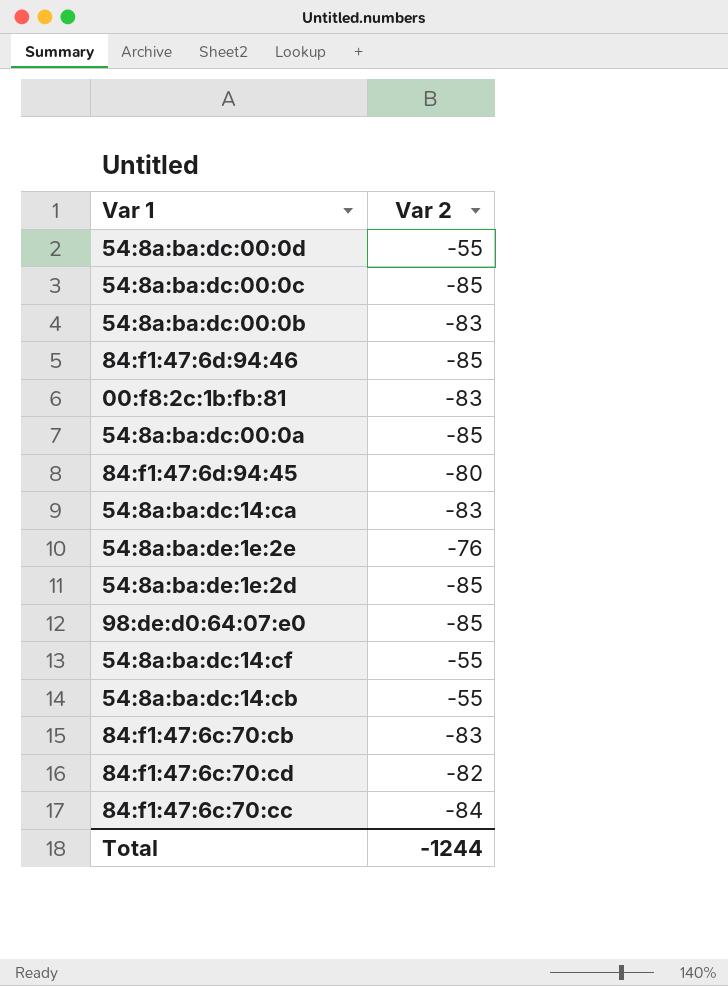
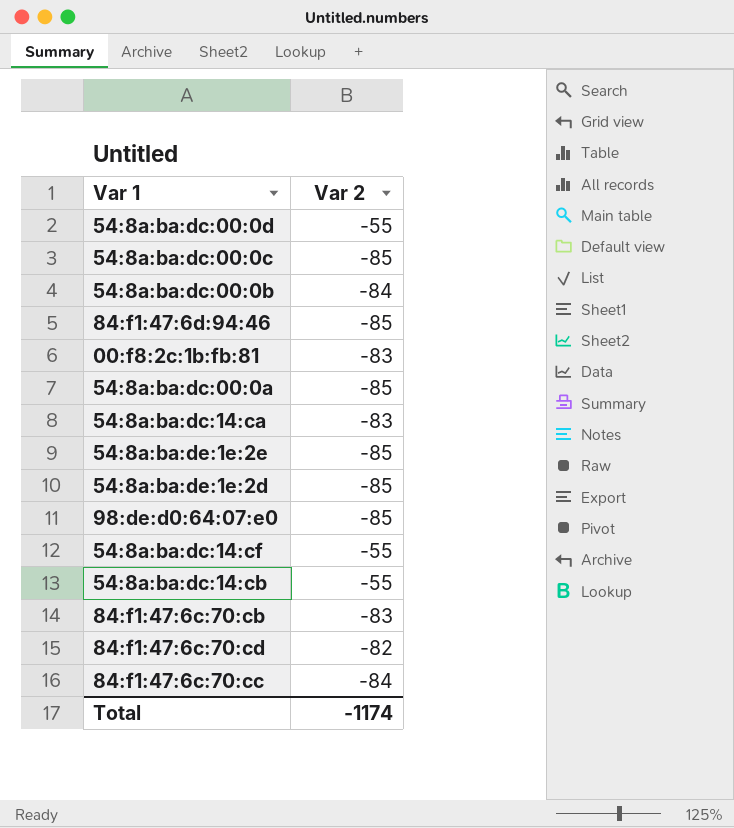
row 84:f1:47:6d:94:45: -80 -> none
54:8a:ba:dc:00:0b | Var 2: -83 -> -84
54:8a:ba:de:1e:2e | Var 2: -76 -> -85
Total | Var 2: -1244 -> -1174

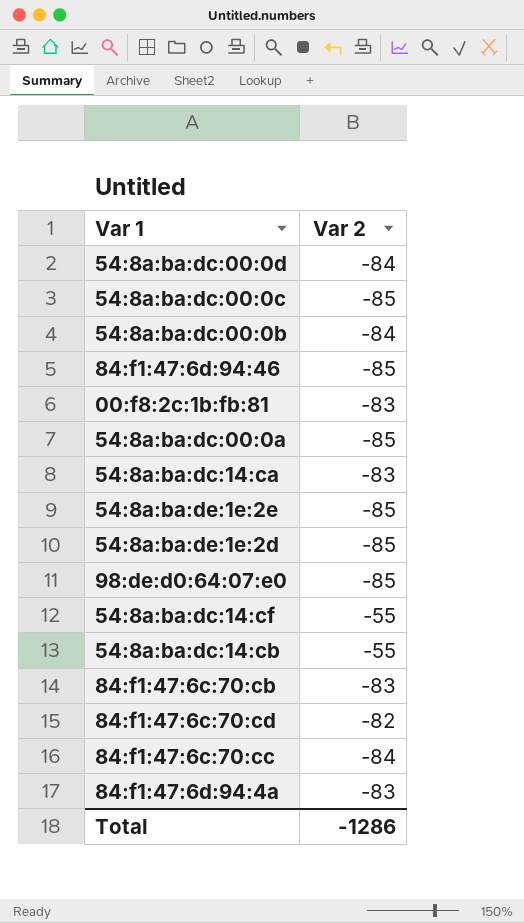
54:8a:ba:dc:00:0d | Var 2: -55 -> -84
row 84:f1:47:6d:94:4a: none -> -83
Total | Var 2: -1174 -> -1286

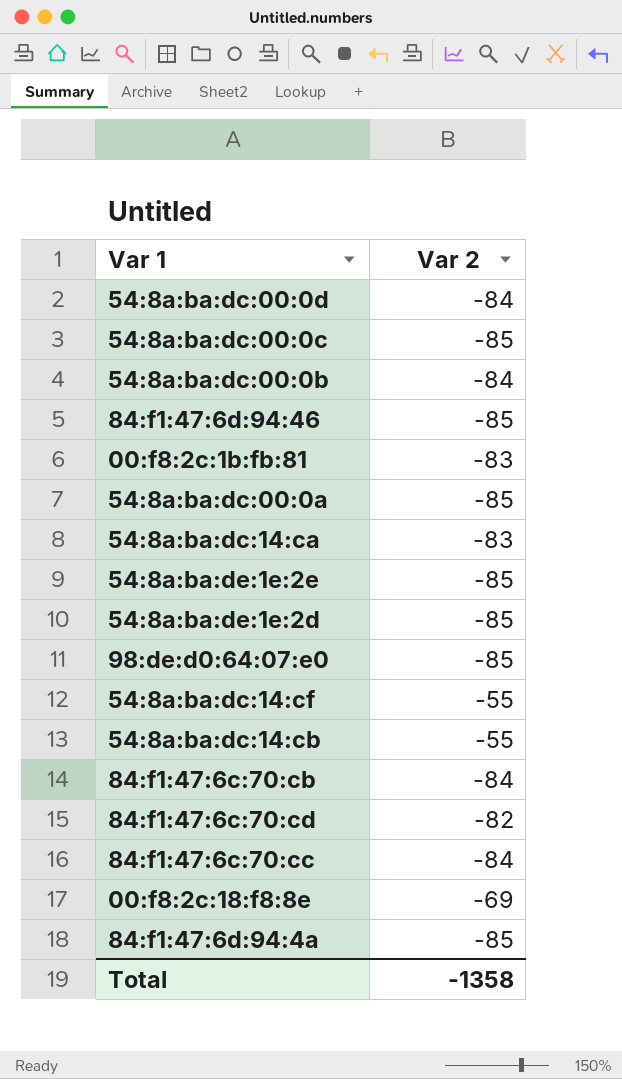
84:f1:47:6c:70:cb | Var 2: -83 -> -84
row 00:f8:2c:18:f8:8e: none -> -69
84:f1:47:6d:94:4a | Var 2: -83 -> -85
Total | Var 2: -1286 -> -1358

